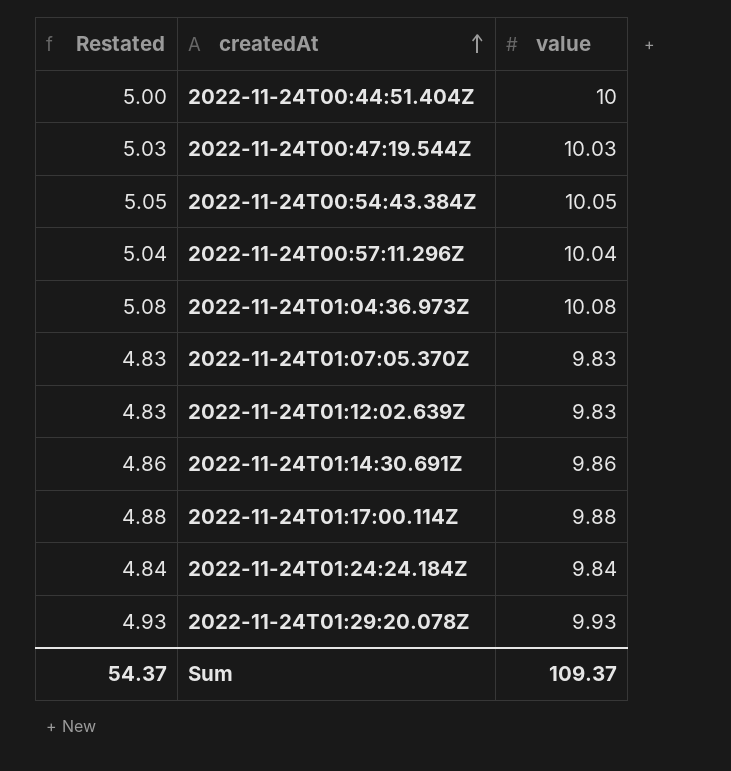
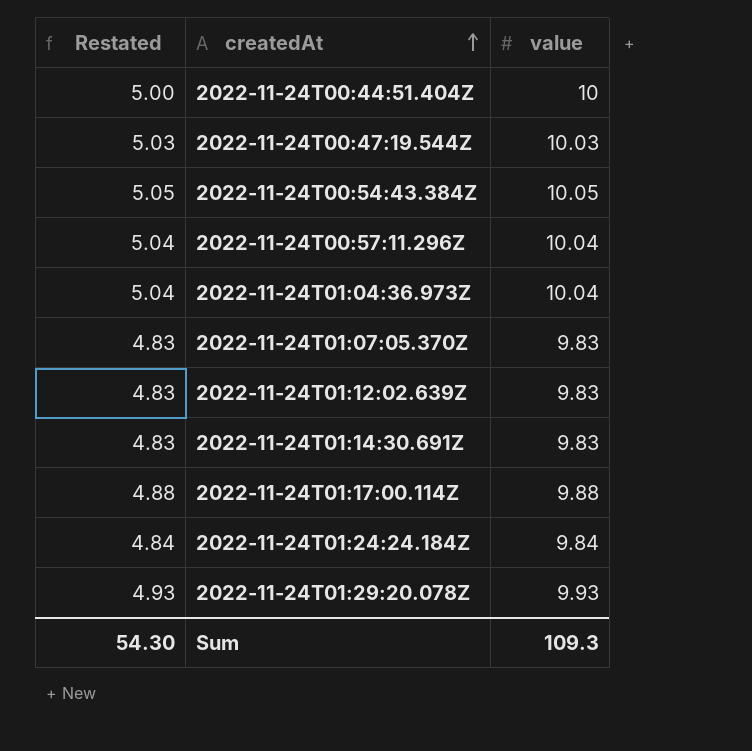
2022-11-24T01:04:36.973Z | Restated: 5.08 -> 5.04
2022-11-24T01:04:36.973Z | value: 10.08 -> 10.04
2022-11-24T01:14:30.691Z | Restated: 4.86 -> 4.83
2022-11-24T01:14:30.691Z | value: 9.86 -> 9.83
Sum | Restated: 54.37 -> 54.30
Sum | value: 109.37 -> 109.3

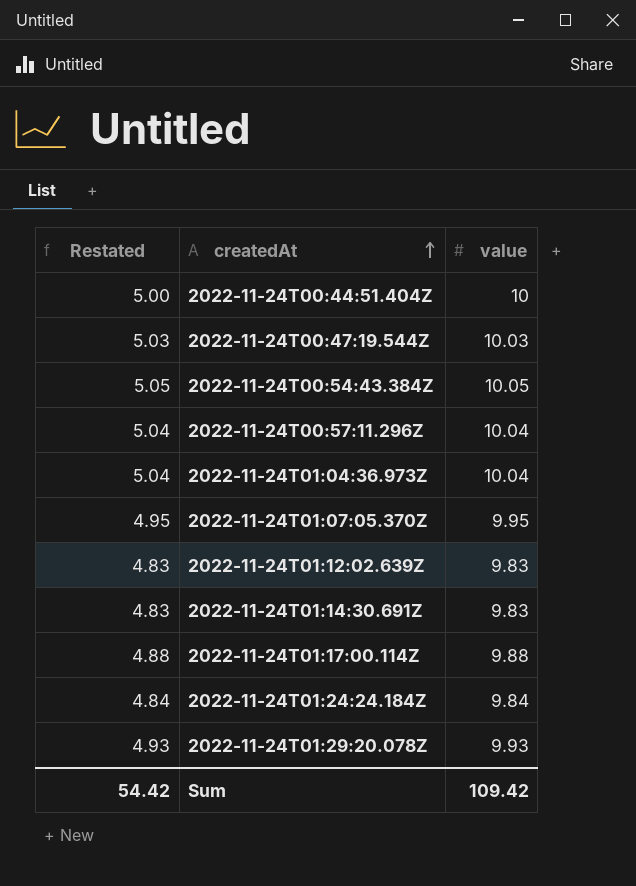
2022-11-24T01:07:05.370Z | Restated: 4.83 -> 4.95
2022-11-24T01:07:05.370Z | value: 9.83 -> 9.95
Sum | Restated: 54.30 -> 54.42
Sum | value: 109.3 -> 109.42

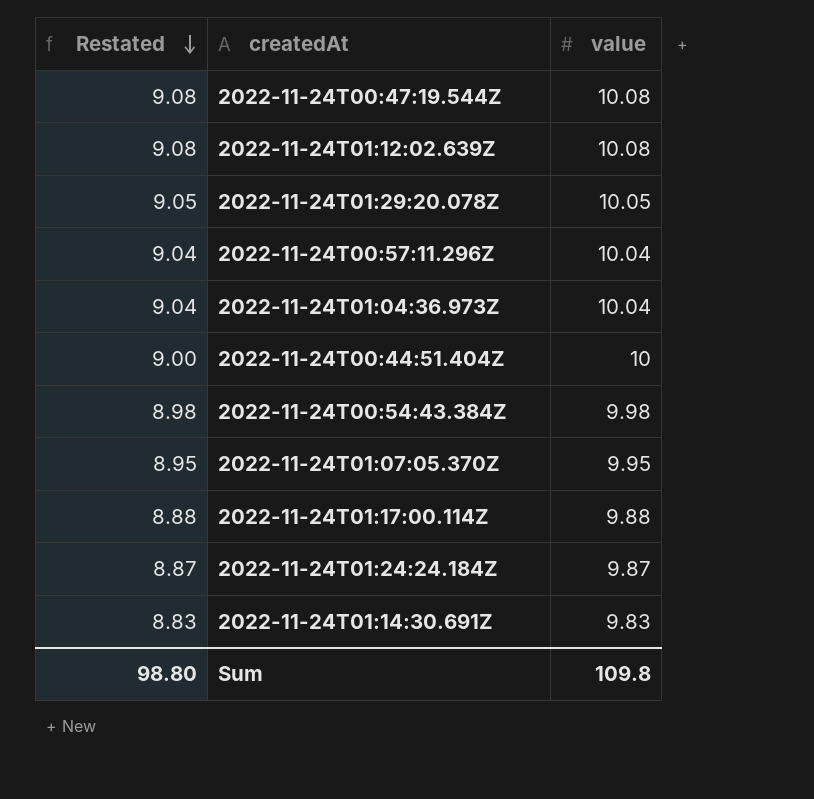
row order: createdAt ascending -> Restated descending
column Restated | formula: [value] - 5 -> [value] - 1
2022-11-24T00:47:19.544Z | value: 10.03 -> 10.08
2022-11-24T01:12:02.639Z | value: 9.83 -> 10.08
2022-11-24T01:29:20.078Z | value: 9.93 -> 10.05
2022-11-24T00:54:43.384Z | value: 10.05 -> 9.98
2022-11-24T01:24:24.184Z | value: 9.84 -> 9.87
Sum | Restated: 54.42 -> 98.80
Sum | value: 109.42 -> 109.8

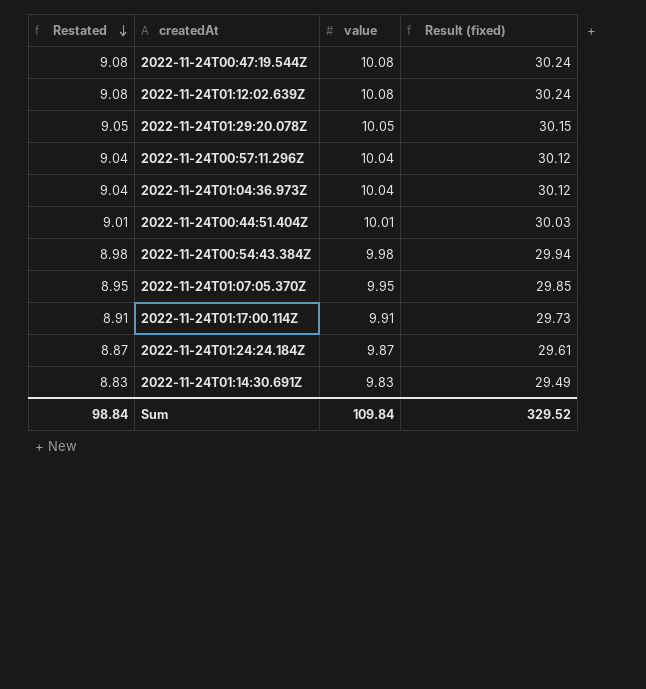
column Result (fixed) | formula: none -> [value] * 3
2022-11-24T00:44:51.404Z | Restated: 9.00 -> 9.01
2022-11-24T00:44:51.404Z | value: 10 -> 10.01
2022-11-24T01:17:00.114Z | Restated: 8.88 -> 8.91
2022-11-24T01:17:00.114Z | value: 9.88 -> 9.91
Sum | Restated: 98.80 -> 98.84
Sum | value: 109.8 -> 109.84

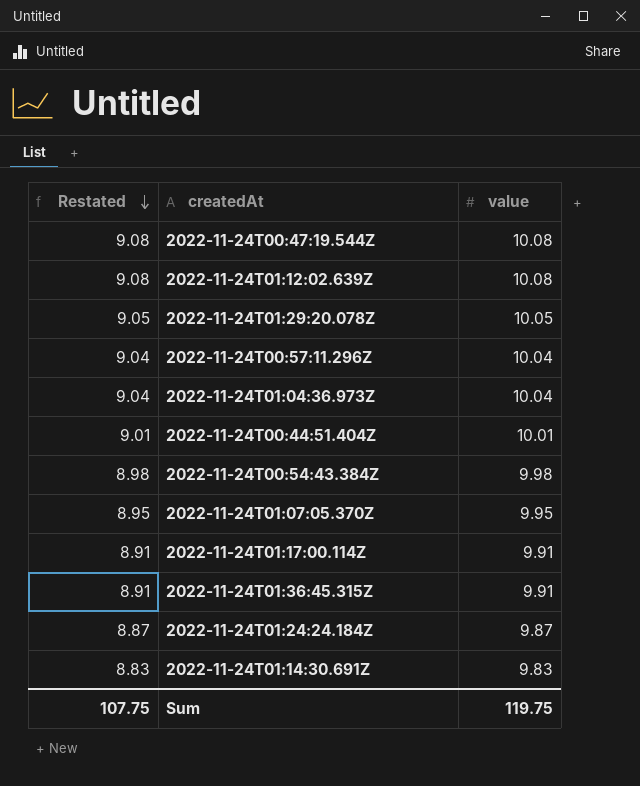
column Result (fixed) | formula: [value] * 3 -> none
row 2022-11-24T01:36:45.315Z: none -> 8.91 | 9.91
Sum | Restated: 98.84 -> 107.75
Sum | value: 109.84 -> 119.75

